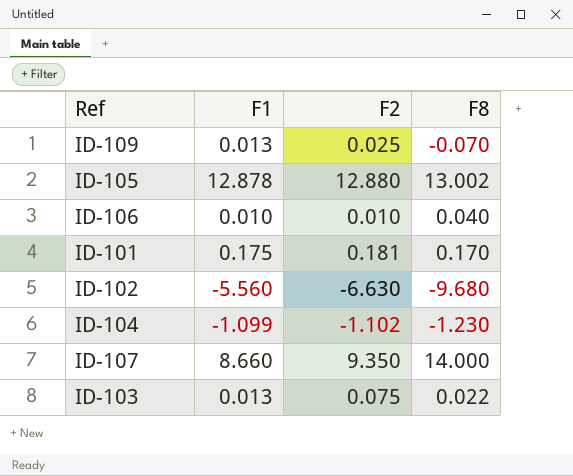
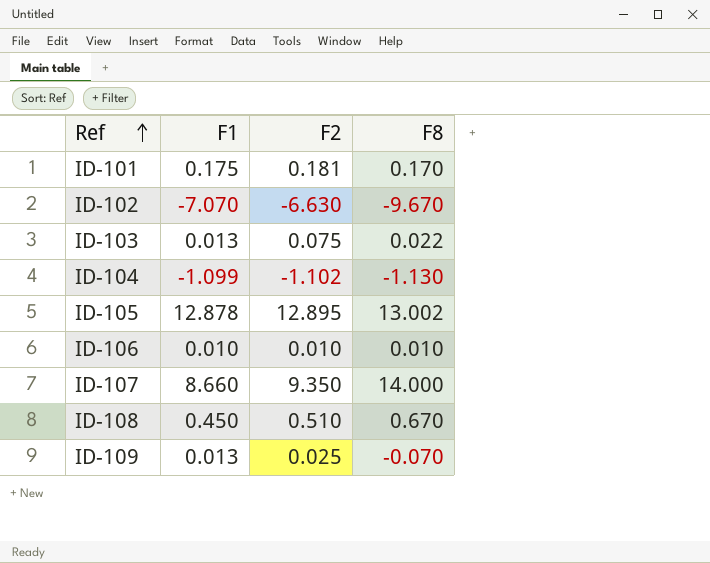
row order: none -> Ref ascending
ID-102 | F1: -5.560 -> -7.070
ID-102 | F8: -9.680 -> -9.670
ID-104 | F8: -1.230 -> -1.130
ID-105 | F2: 12.880 -> 12.895
ID-106 | F8: 0.040 -> 0.010
row ID-108: none -> 0.450 | 0.510 | 0.670

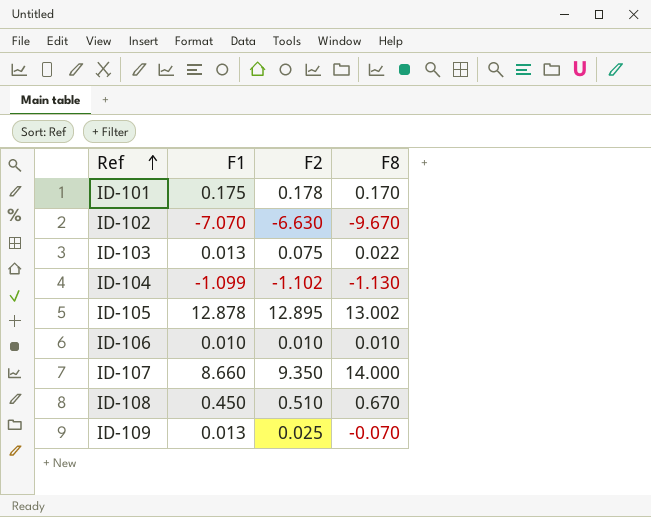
ID-101 | F2: 0.181 -> 0.178

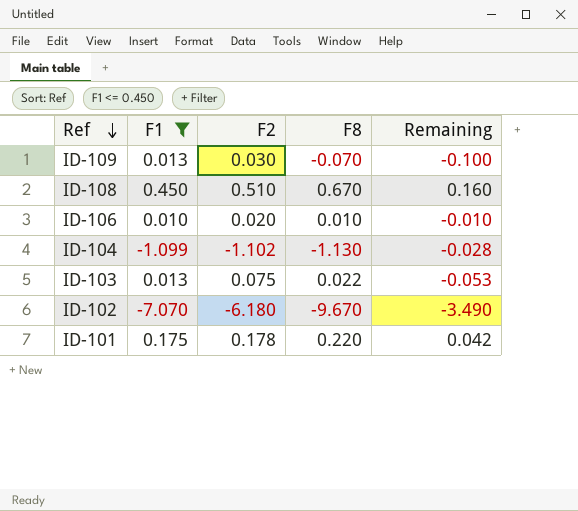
filter: none -> F1 <= 0.450
row order: Ref ascending -> Ref descending
column Remaining | formula: none -> [F8] - [F2]
ID-109 | F2: 0.025 -> 0.030
ID-106 | F2: 0.010 -> 0.020
ID-102 | F2: -6.630 -> -6.180
ID-101 | F8: 0.170 -> 0.220

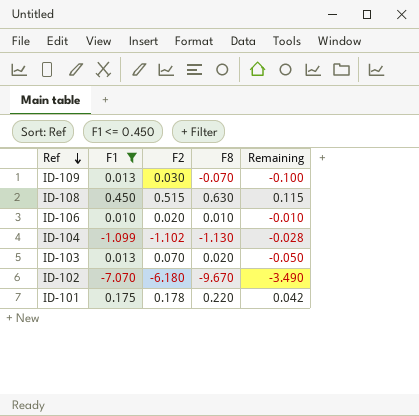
ID-108 | F2: 0.510 -> 0.515
ID-108 | F8: 0.670 -> 0.630
ID-108 | Remaining: 0.160 -> 0.115
ID-103 | F2: 0.075 -> 0.070
ID-103 | F8: 0.022 -> 0.020
ID-103 | Remaining: -0.053 -> -0.050

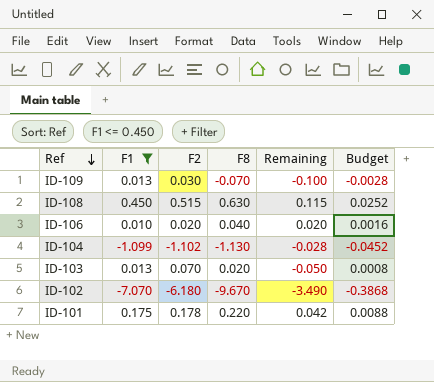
column Budget | formula: none -> [F8] * 0.04
ID-106 | F8: 0.010 -> 0.040
ID-106 | Remaining: -0.010 -> 0.020

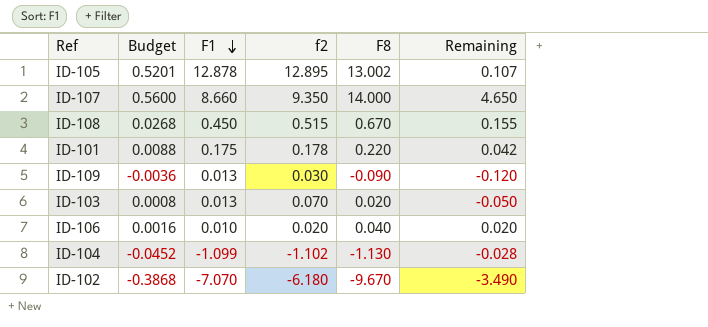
filter: F1 <= 0.450 -> none
row order: Ref descending -> F1 descending
column Budget | position: 6 -> 2
column name: F2 -> f2
ID-108 | Budget: 0.0252 -> 0.0268
ID-108 | F8: 0.630 -> 0.670
ID-108 | Remaining: 0.115 -> 0.155
ID-109 | Budget: -0.0028 -> -0.0036
ID-109 | F8: -0.070 -> -0.090
ID-109 | Remaining: -0.100 -> -0.120

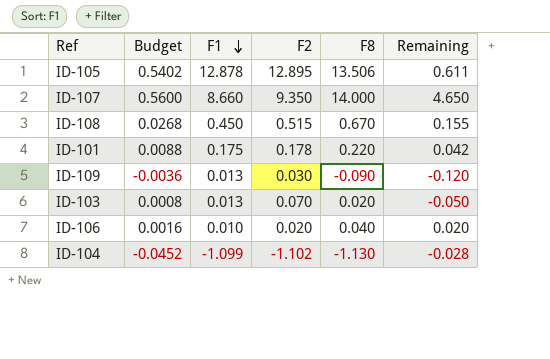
column name: f2 -> F2
row ID-102: -0.3868 | -7.070 | -6.180 | -9.670 | -3.490 -> none
ID-105 | Budget: 0.5201 -> 0.5402
ID-105 | F8: 13.002 -> 13.506
ID-105 | Remaining: 0.107 -> 0.611

